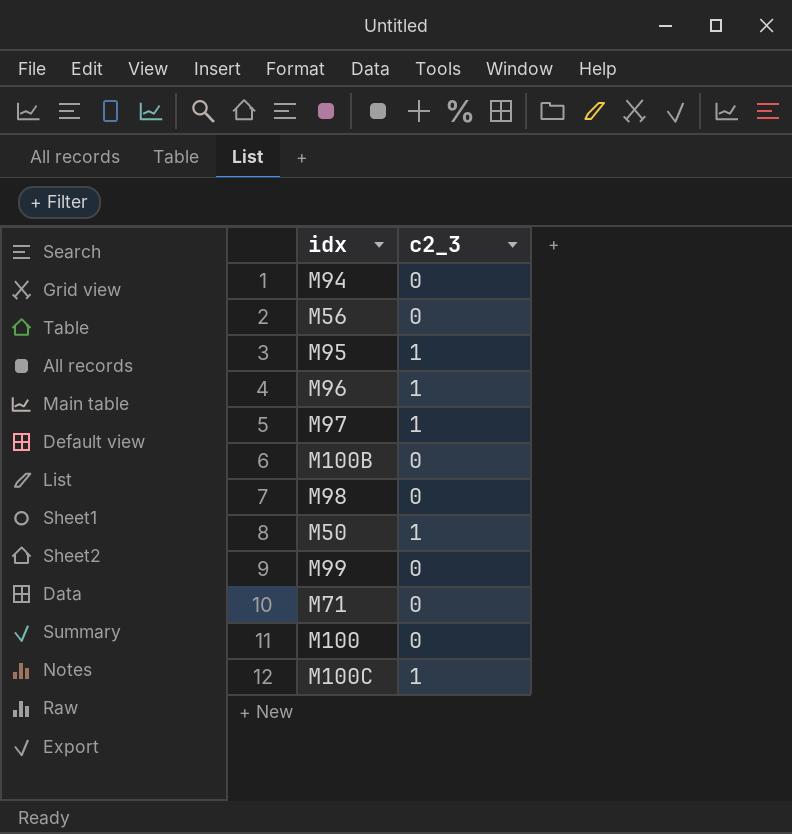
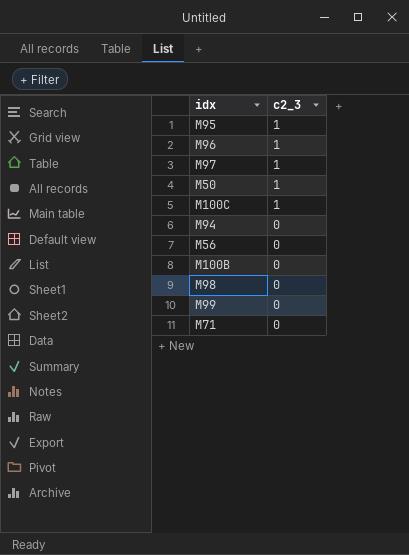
row order: none -> c2_3 descending
row M100: 0 -> none

